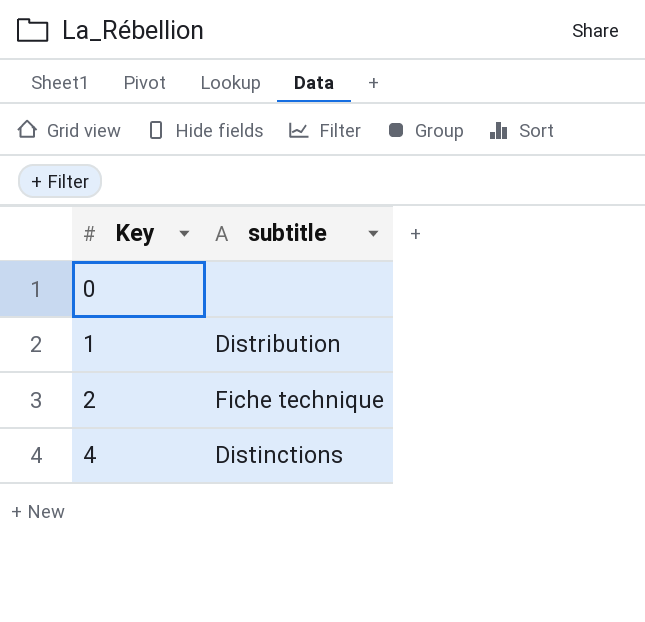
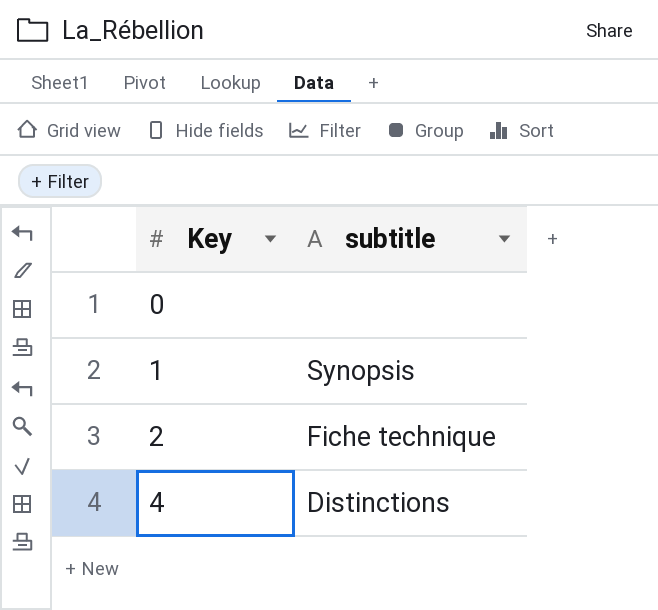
1 | subtitle: Distribution -> Synopsis

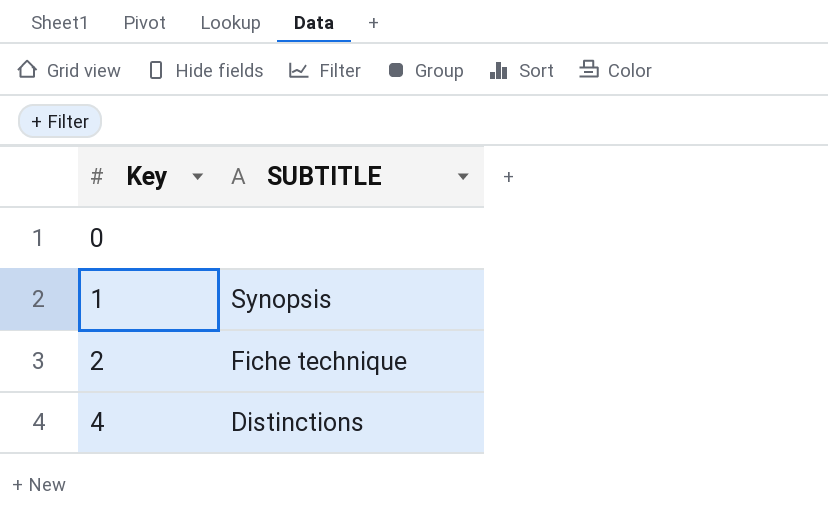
column name: subtitle -> SUBTITLE

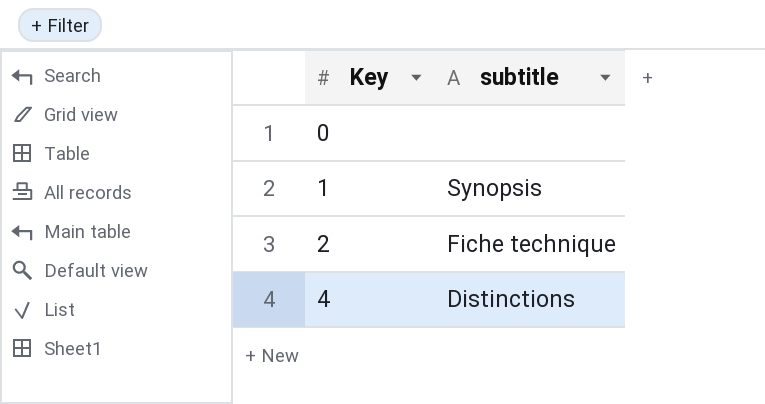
column name: SUBTITLE -> subtitle

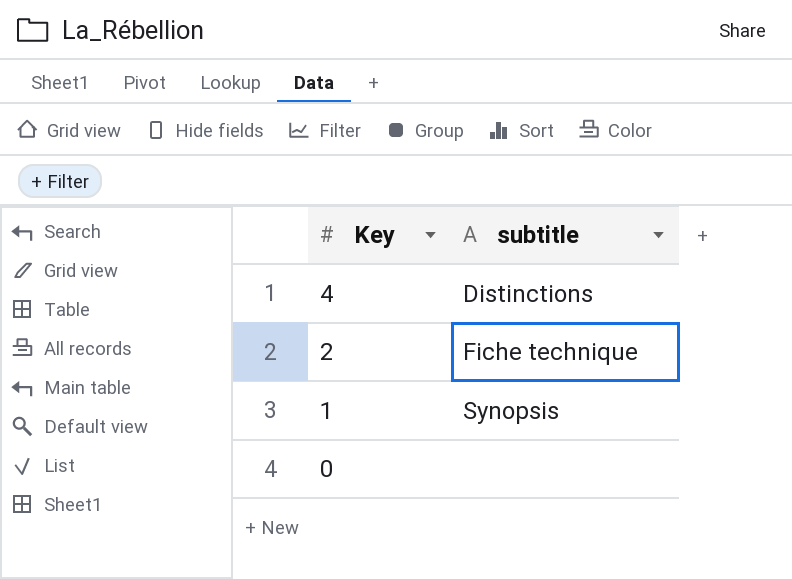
row order: Key ascending -> Key descending

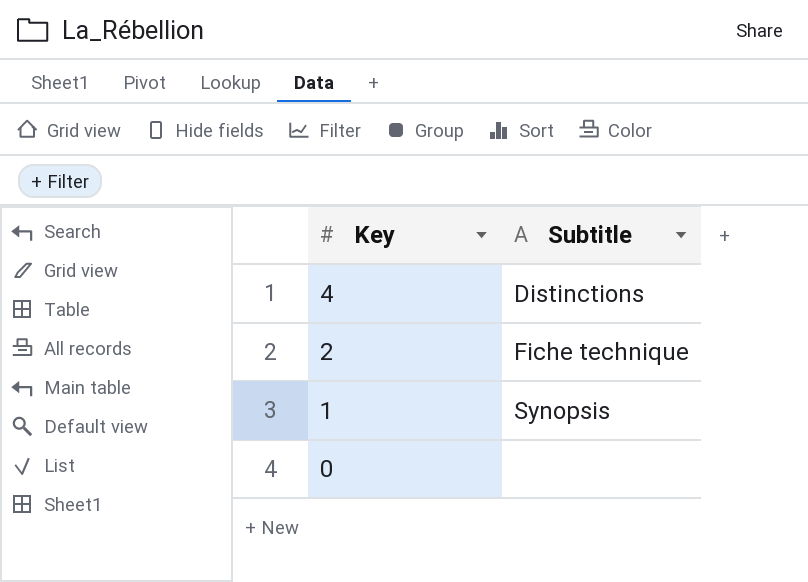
column name: subtitle -> Subtitle

